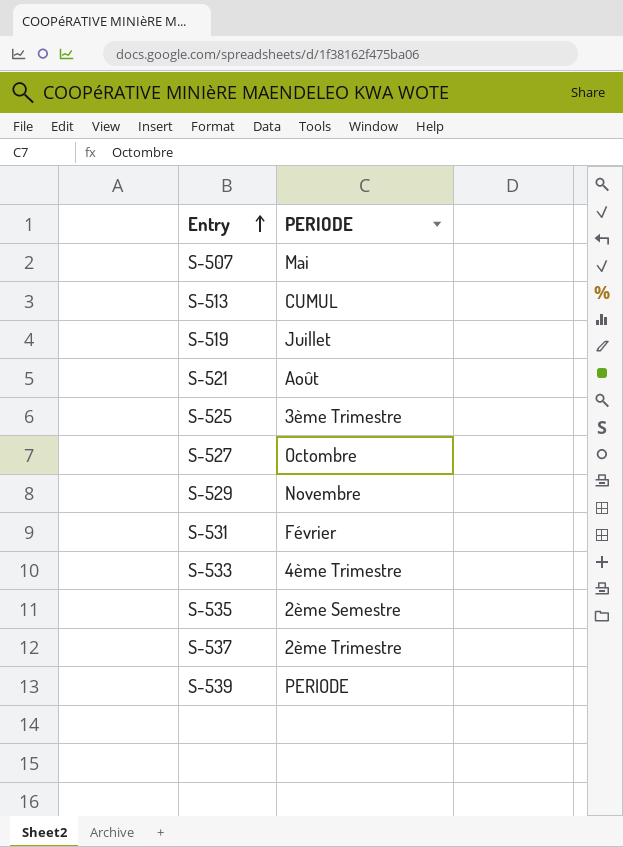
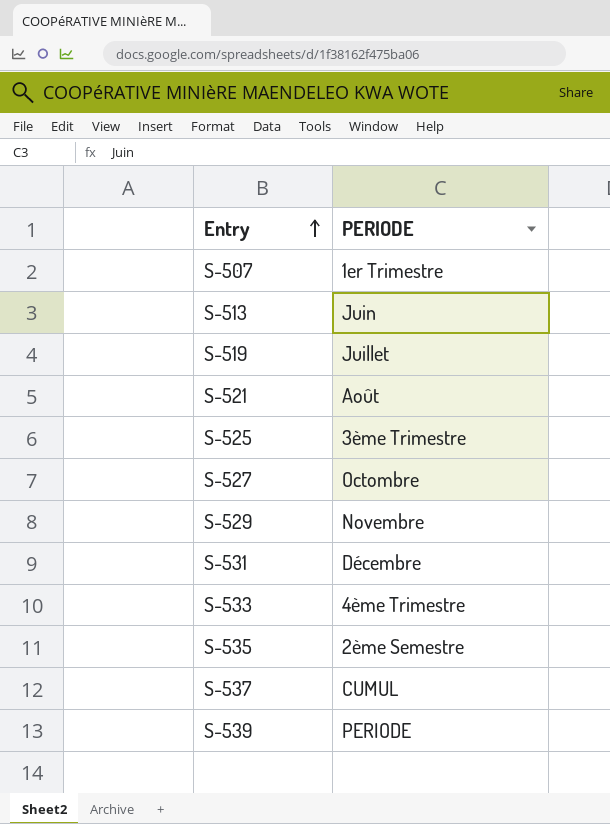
S-507 | PERIODE: Mai -> 1er Trimestre
S-513 | PERIODE: CUMUL -> Juin
S-531 | PERIODE: Février -> Décembre
S-537 | PERIODE: 2ème Trimestre -> CUMUL

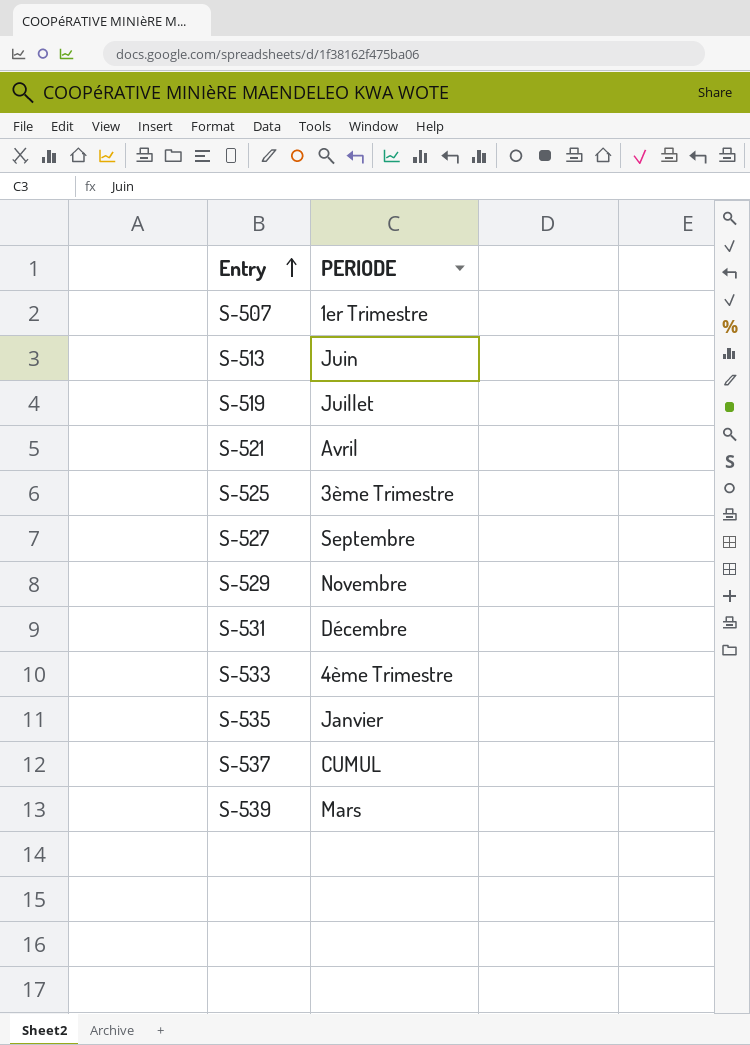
S-521 | PERIODE: Août -> Avril
S-527 | PERIODE: Octombre -> Septembre
S-535 | PERIODE: 2ème Semestre -> Janvier
S-539 | PERIODE: PERIODE -> Mars

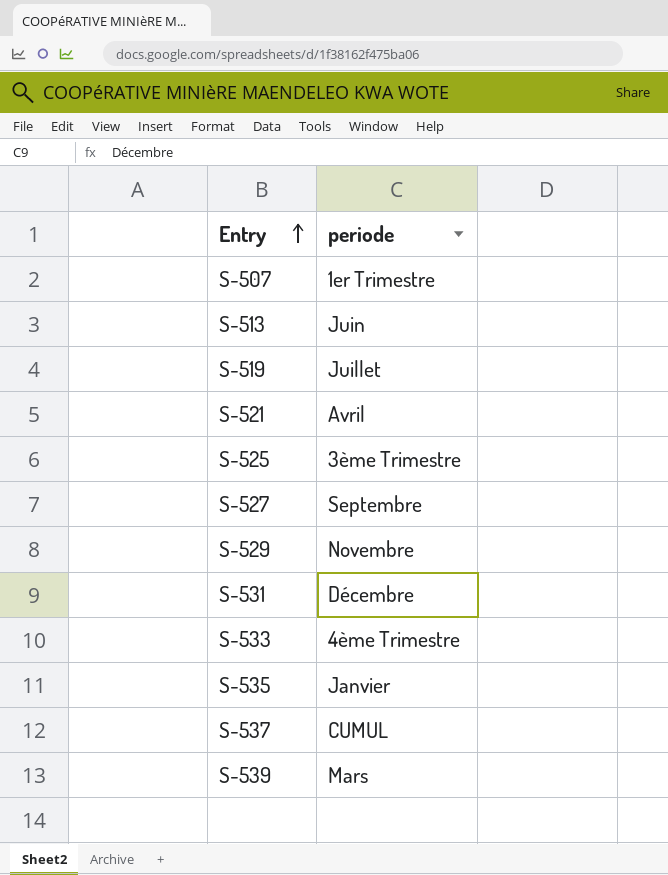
column name: PERIODE -> periode

